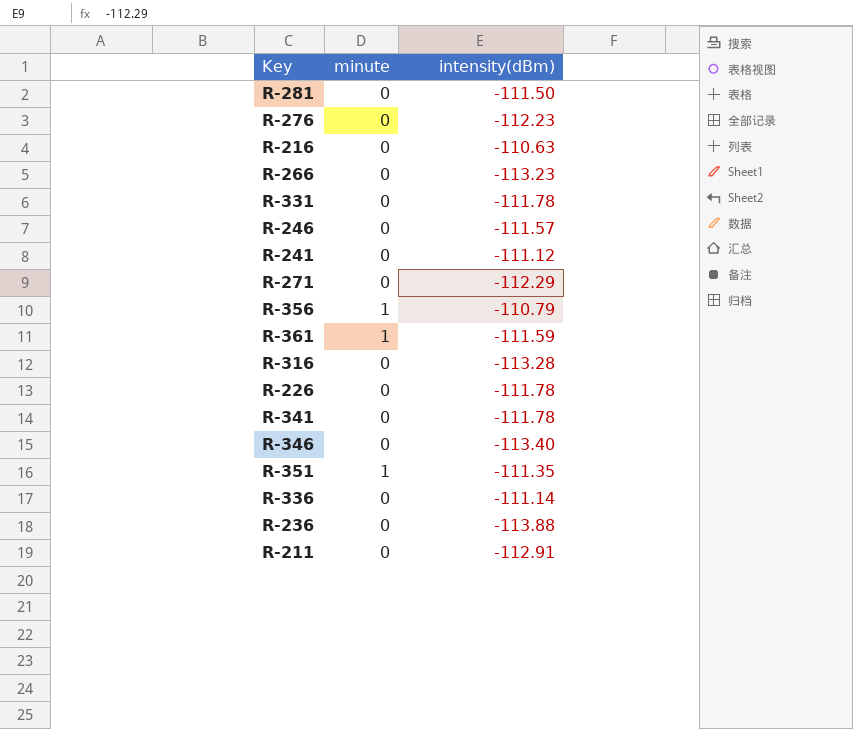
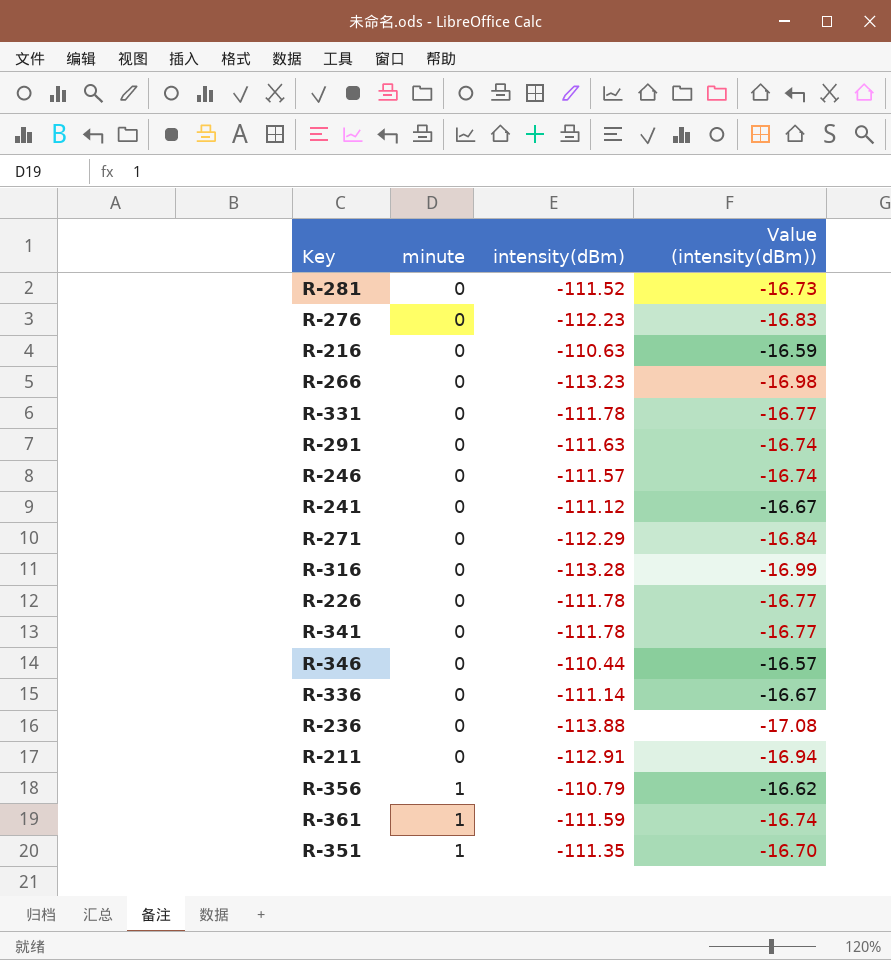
row order: none -> minute ascending
column Value (intensity(dBm)) | formula: none -> [intensity(dBm)] * 0.15
R-281 | intensity(dBm): -111.50 -> -111.52
row R-291: none -> 0 | -111.63 | -16.74
R-346 | intensity(dBm): -113.40 -> -110.44

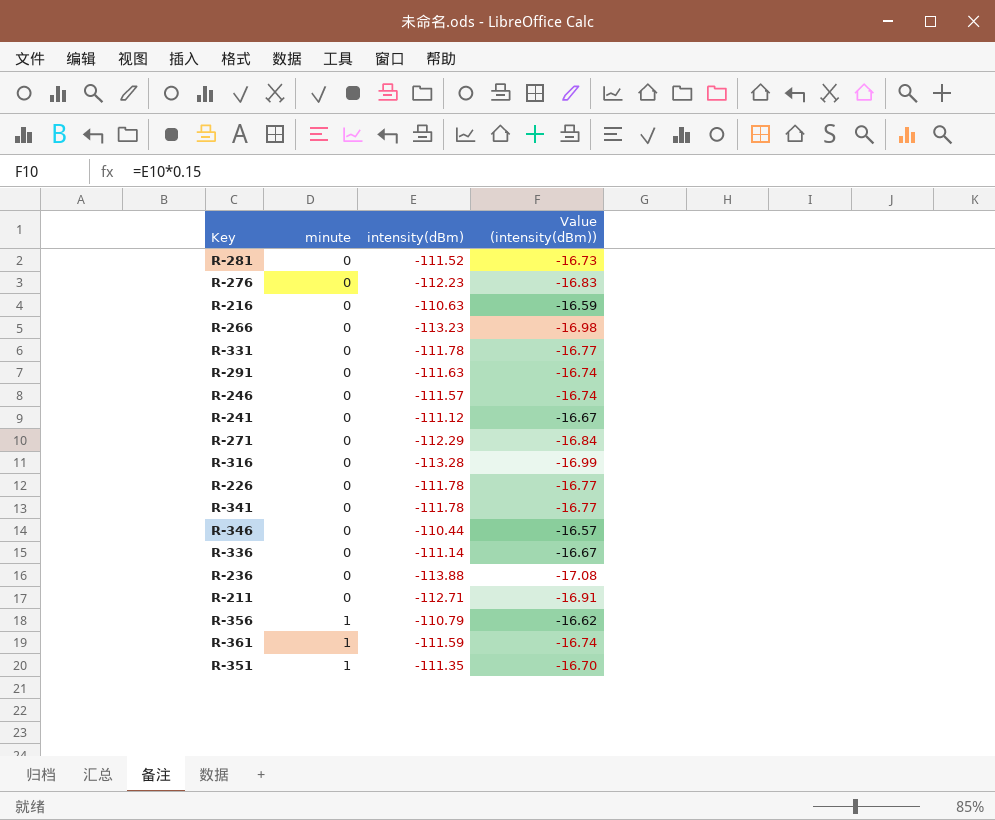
R-211 | intensity(dBm): -112.91 -> -112.71
R-211 | Value (intensity(dBm)): -16.94 -> -16.91

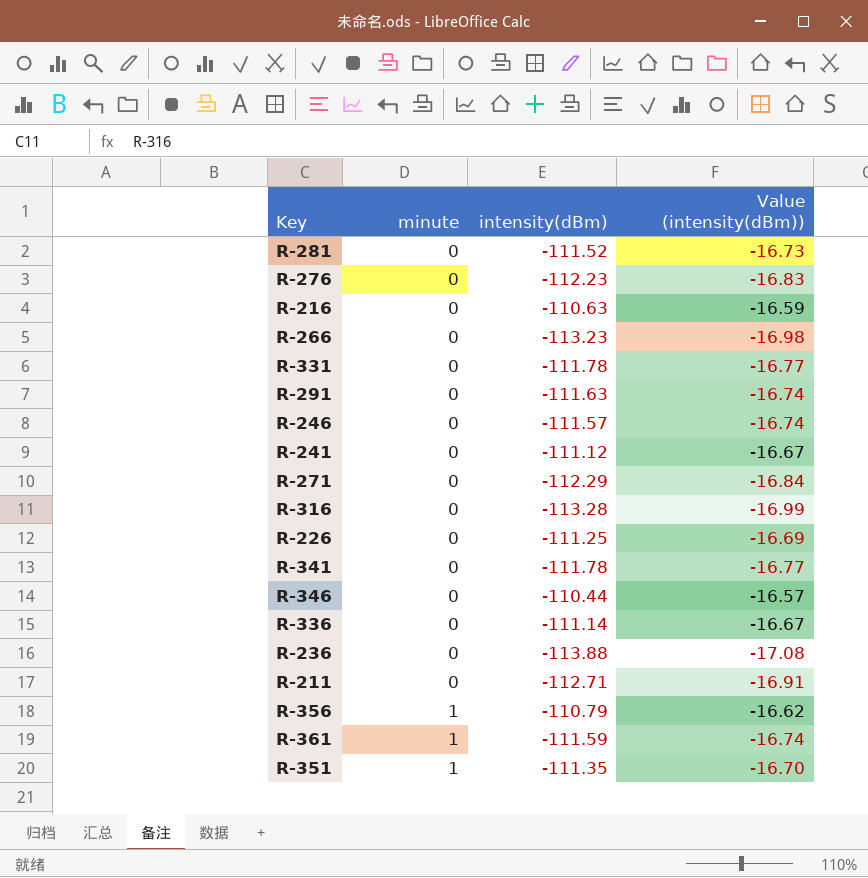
R-226 | intensity(dBm): -111.78 -> -111.25
R-226 | Value (intensity(dBm)): -16.77 -> -16.69

